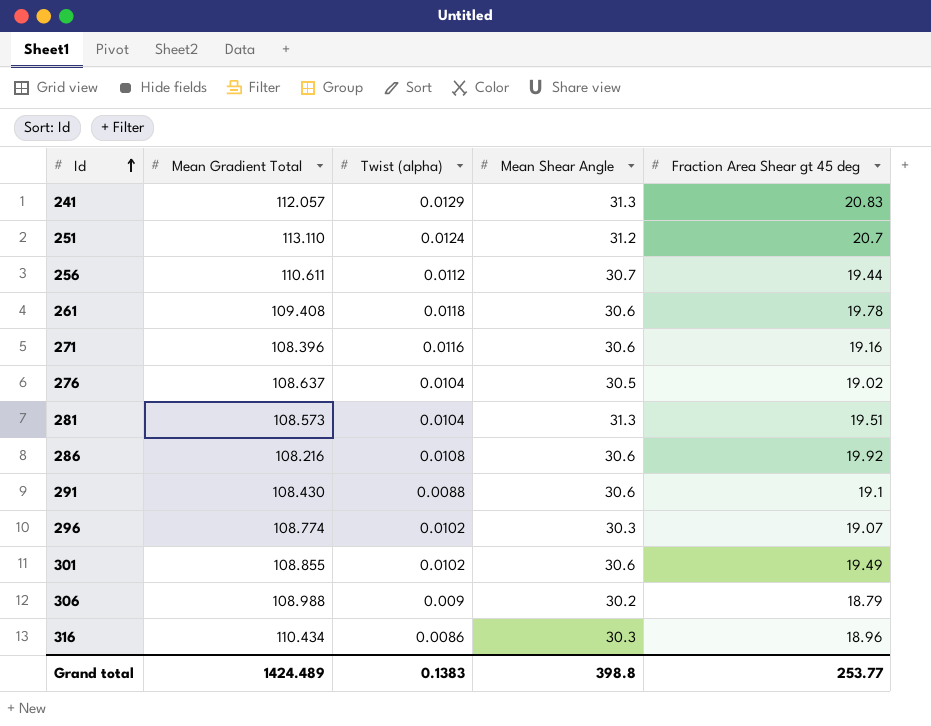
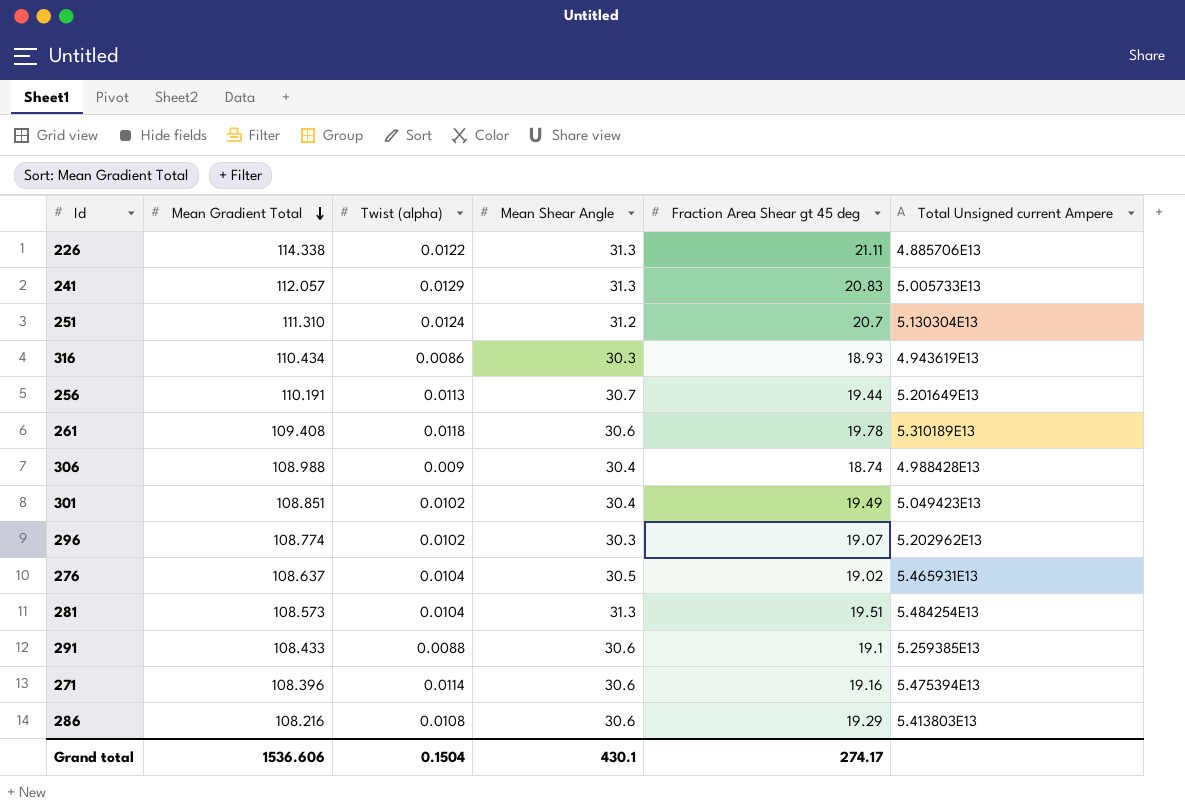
row order: Id ascending -> Mean Gradient Total descending
column Total Unsigned current Ampere | position: none -> 6
row 226: none -> 114.338 | 0.0122 | 31.3 | 21.11 | 4.885706E13
251 | Mean Gradient Total: 113.110 -> 111.310
316 | Fraction Area Shear gt 45 deg: 18.96 -> 18.93
256 | Mean Gradient Total: 110.611 -> 110.191
256 | Twist (alpha): 0.0112 -> 0.0113
306 | Mean Shear Angle: 30.2 -> 30.4
306 | Fraction Area Shear gt 45 deg: 18.79 -> 18.74
301 | Mean Gradient Total: 108.855 -> 108.851
301 | Mean Shear Angle: 30.6 -> 30.4
291 | Mean Gradient Total: 108.430 -> 108.433
271 | Twist (alpha): 0.0116 -> 0.0114
286 | Fraction Area Shear gt 45 deg: 19.92 -> 19.29
Grand total | Mean Gradient Total: 1424.489 -> 1536.606
Grand total | Twist (alpha): 0.1383 -> 0.1504
Grand total | Mean Shear Angle: 398.8 -> 430.1
Grand total | Fraction Area Shear gt 45 deg: 253.77 -> 274.17

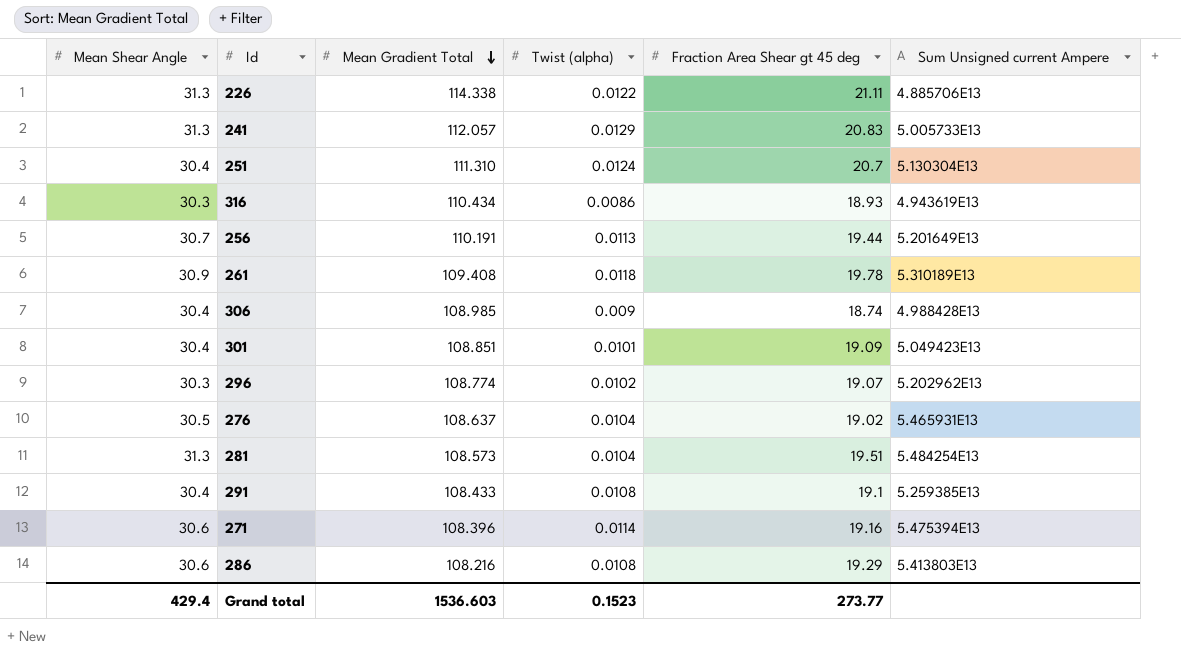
column Mean Shear Angle | position: 4 -> 1
column name: Total Unsigned current Ampere -> Sum Unsigned current Ampere
251 | Mean Shear Angle: 31.2 -> 30.4
261 | Mean Shear Angle: 30.6 -> 30.9
306 | Mean Gradient Total: 108.988 -> 108.985
301 | Twist (alpha): 0.0102 -> 0.0101
301 | Fraction Area Shear gt 45 deg: 19.49 -> 19.09
291 | Mean Shear Angle: 30.6 -> 30.4
291 | Twist (alpha): 0.0088 -> 0.0108
Grand total | Mean Shear Angle: 430.1 -> 429.4
Grand total | Mean Gradient Total: 1536.606 -> 1536.603
Grand total | Twist (alpha): 0.1504 -> 0.1523
Grand total | Fraction Area Shear gt 45 deg: 274.17 -> 273.77

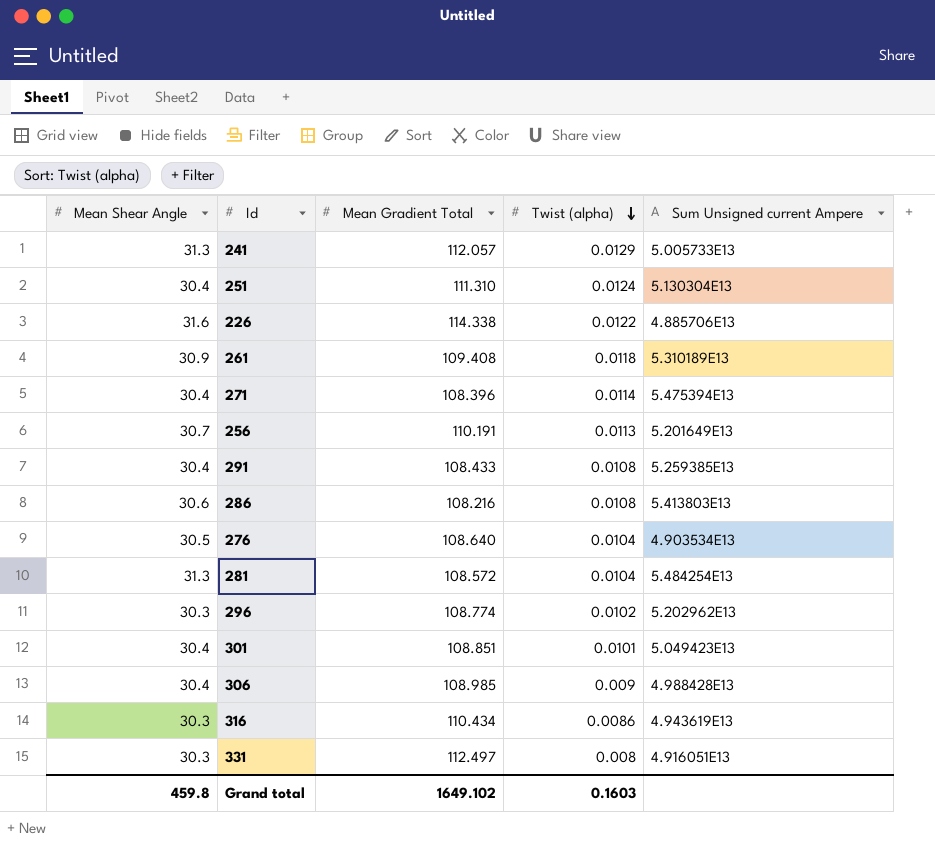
row order: Mean Gradient Total descending -> Twist (alpha) descending
column Fraction Area Shear gt 45 deg | position: 5 -> none
226 | Mean Shear Angle: 31.3 -> 31.6
271 | Mean Shear Angle: 30.6 -> 30.4
276 | Mean Gradient Total: 108.637 -> 108.640
276 | Sum Unsigned current Ampere: 5.465931E13 -> 4.903534E13
281 | Mean Gradient Total: 108.573 -> 108.572
row 331: none -> 30.3 | 112.497 | 0.008 | 4.916051E13
Grand total | Mean Shear Angle: 429.4 -> 459.8
Grand total | Mean Gradient Total: 1536.603 -> 1649.102
Grand total | Twist (alpha): 0.1523 -> 0.1603

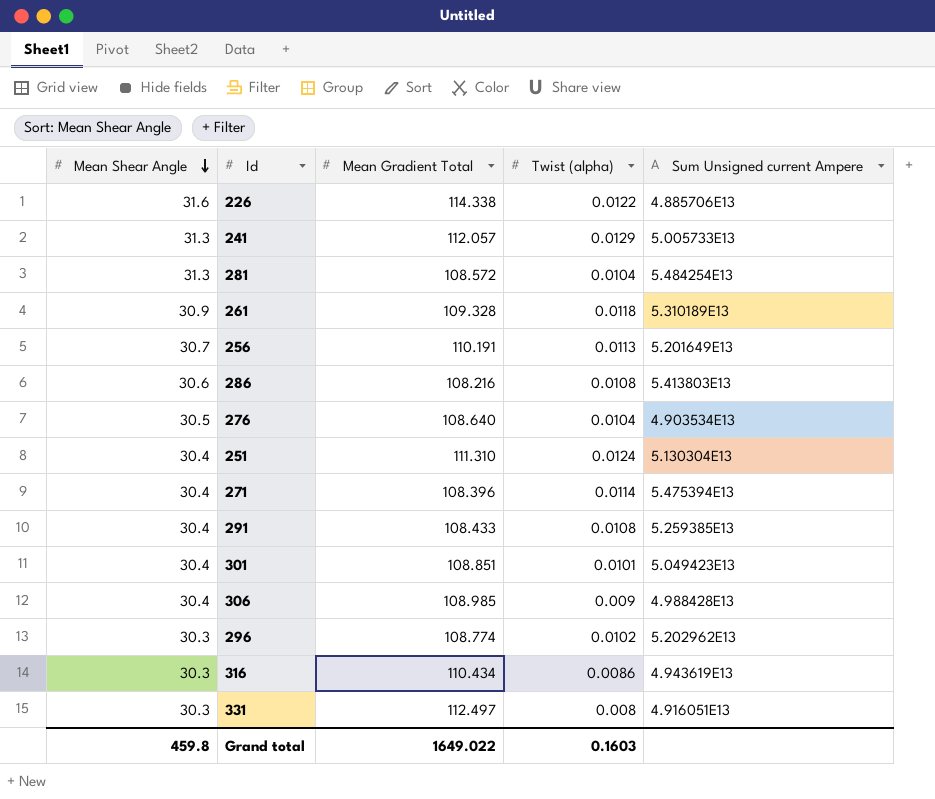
row order: Twist (alpha) descending -> Mean Shear Angle descending
261 | Mean Gradient Total: 109.408 -> 109.328
Grand total | Mean Gradient Total: 1649.102 -> 1649.022

